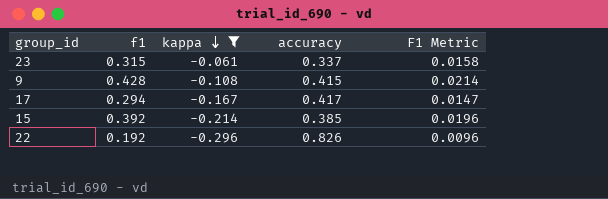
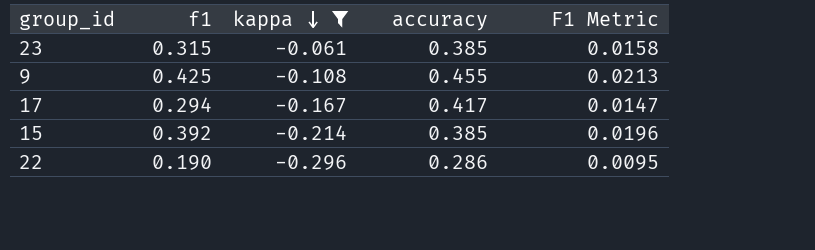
23 | accuracy: 0.337 -> 0.385
9 | f1: 0.428 -> 0.425
9 | accuracy: 0.415 -> 0.455
9 | F1 Metric: 0.0214 -> 0.0213
22 | f1: 0.192 -> 0.190
22 | accuracy: 0.826 -> 0.286
22 | F1 Metric: 0.0096 -> 0.0095

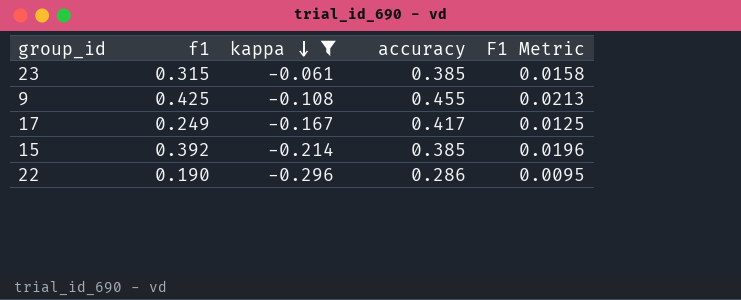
17 | f1: 0.294 -> 0.249
17 | F1 Metric: 0.0147 -> 0.0125

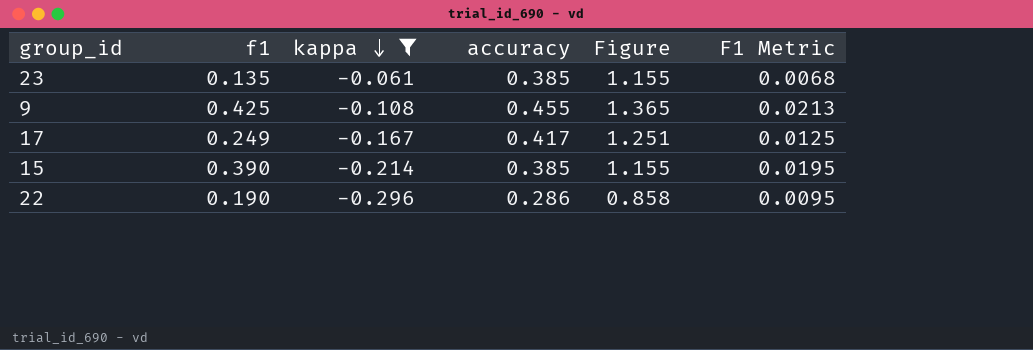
column Figure | formula: none -> [accuracy] * 3
23 | f1: 0.315 -> 0.135
23 | F1 Metric: 0.0158 -> 0.0068
15 | f1: 0.392 -> 0.390
15 | F1 Metric: 0.0196 -> 0.0195

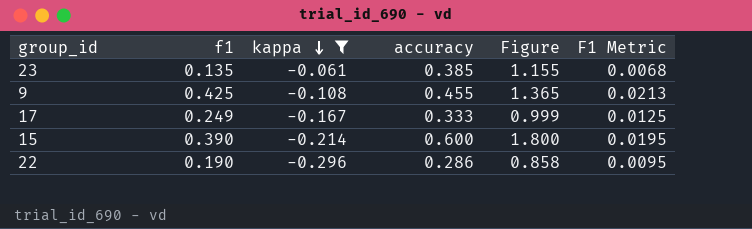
17 | accuracy: 0.417 -> 0.333
17 | Figure: 1.251 -> 0.999
15 | accuracy: 0.385 -> 0.600
15 | Figure: 1.155 -> 1.800

